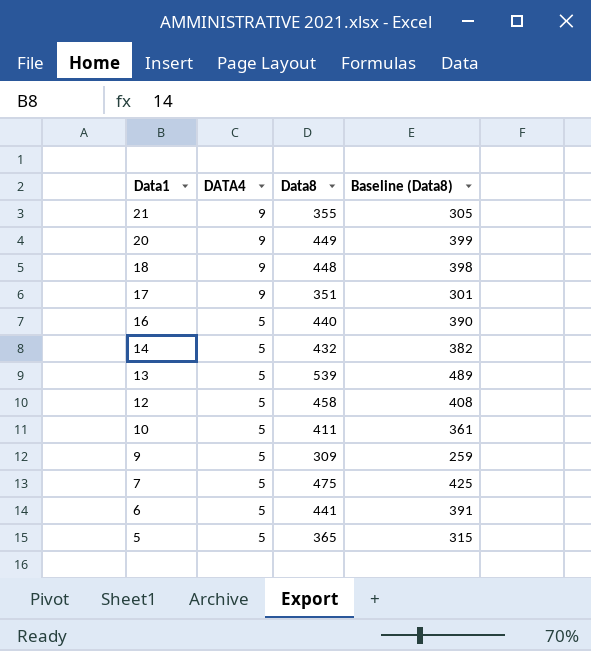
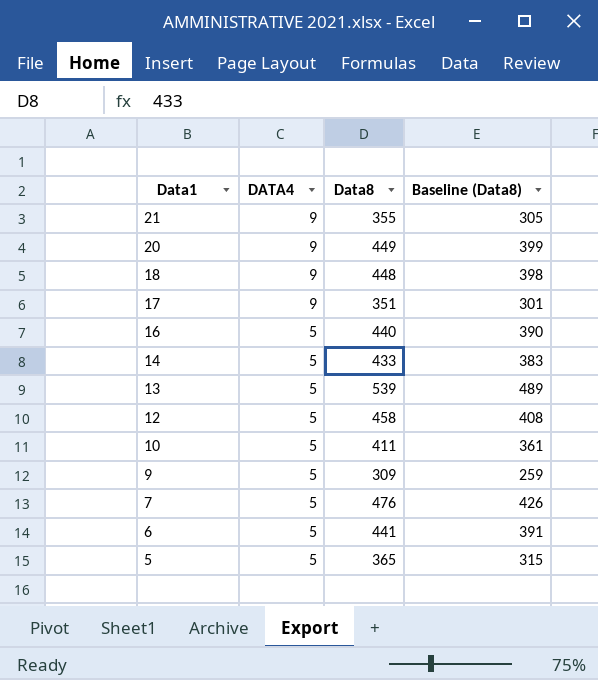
14 | Data8: 432 -> 433
14 | Baseline (Data8): 382 -> 383
7 | Data8: 475 -> 476
7 | Baseline (Data8): 425 -> 426

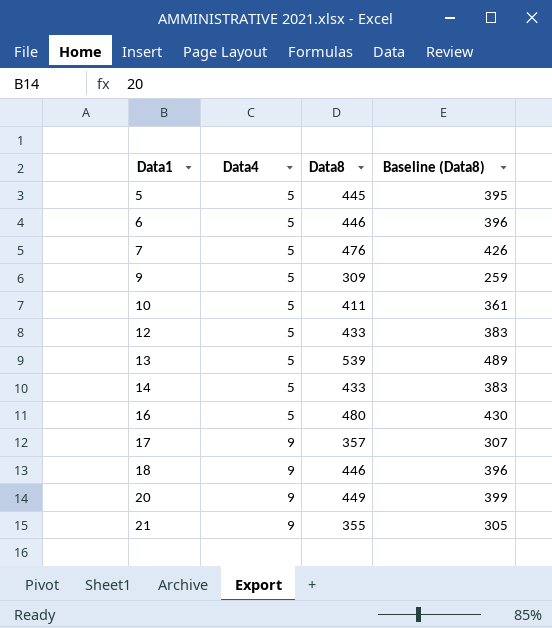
row order: Data1 descending -> Data1 ascending
column name: DATA4 -> Data4
5 | Data8: 365 -> 445
5 | Baseline (Data8): 315 -> 395
6 | Data8: 441 -> 446
6 | Baseline (Data8): 391 -> 396
12 | Data8: 458 -> 433
12 | Baseline (Data8): 408 -> 383
16 | Data8: 440 -> 480
16 | Baseline (Data8): 390 -> 430
17 | Data8: 351 -> 357
17 | Baseline (Data8): 301 -> 307
18 | Data8: 448 -> 446
18 | Baseline (Data8): 398 -> 396

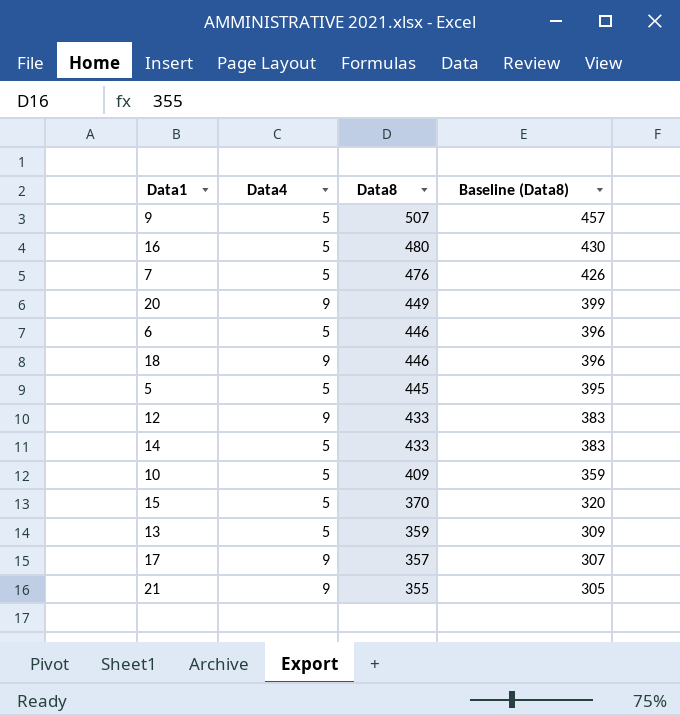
row order: Data1 ascending -> Data8 descending
9 | Data8: 309 -> 507
9 | Baseline (Data8): 259 -> 457
12 | Data4: 5 -> 9
10 | Data8: 411 -> 409
10 | Baseline (Data8): 361 -> 359
row 15: none -> 5 | 370 | 320
13 | Data8: 539 -> 359
13 | Baseline (Data8): 489 -> 309

